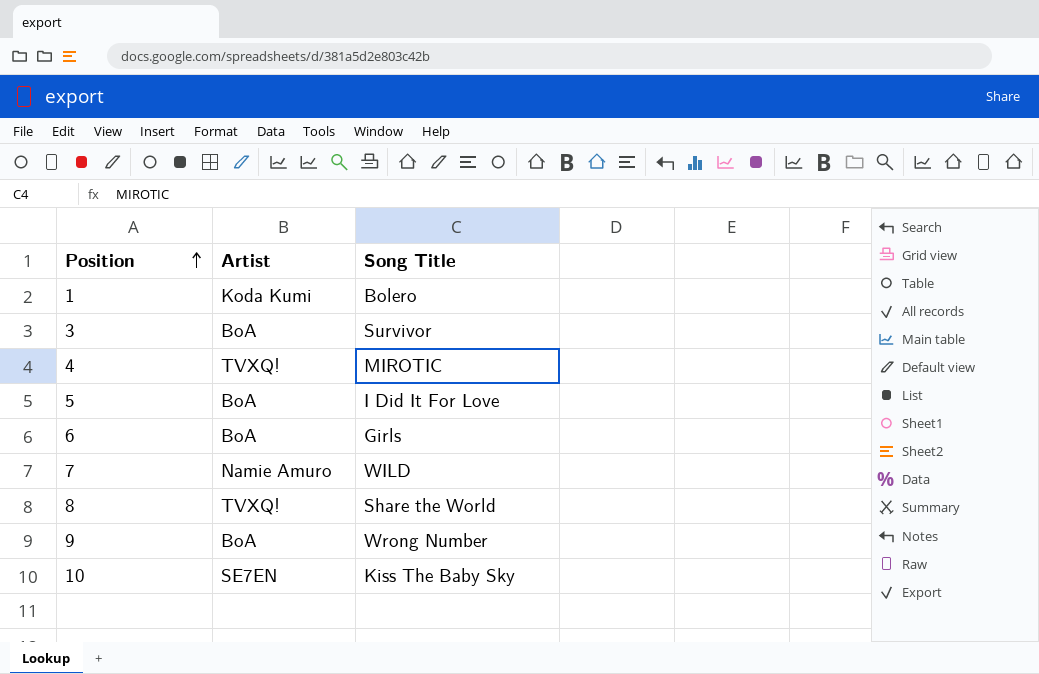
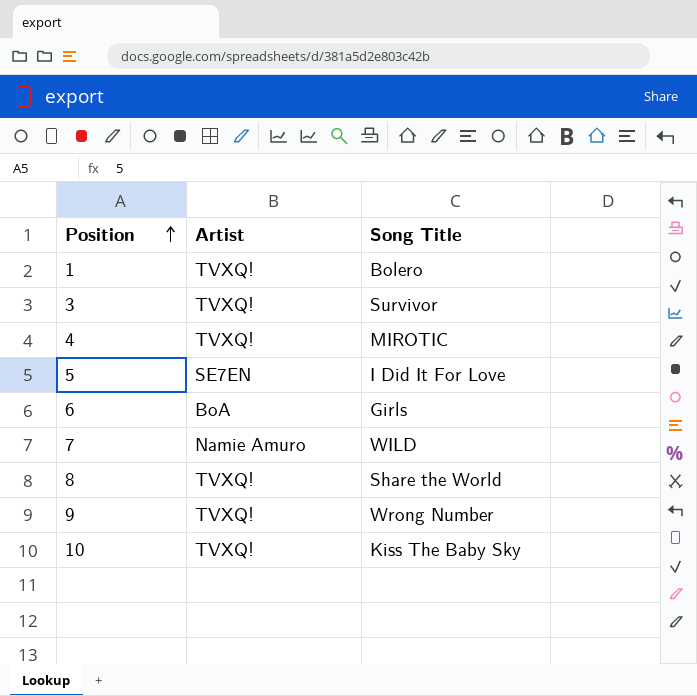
1 | Artist: Koda Kumi -> TVXQ!
3 | Artist: BoA -> TVXQ!
5 | Artist: BoA -> SE7EN
9 | Artist: BoA -> TVXQ!
10 | Artist: SE7EN -> TVXQ!

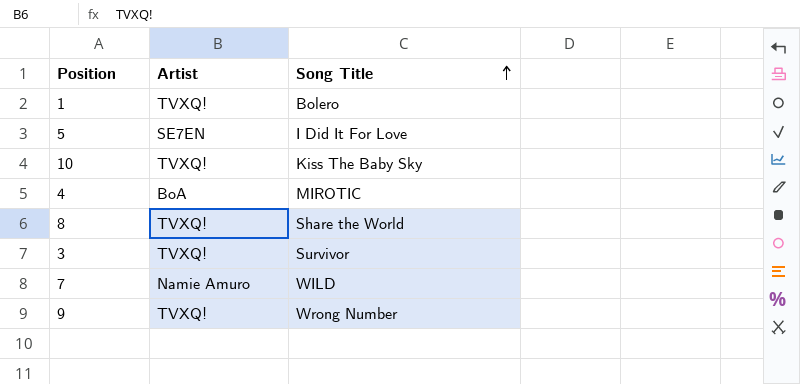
row order: Position ascending -> Song Title ascending
row 6: BoA | Girls -> none
4 | Artist: TVXQ! -> BoA

